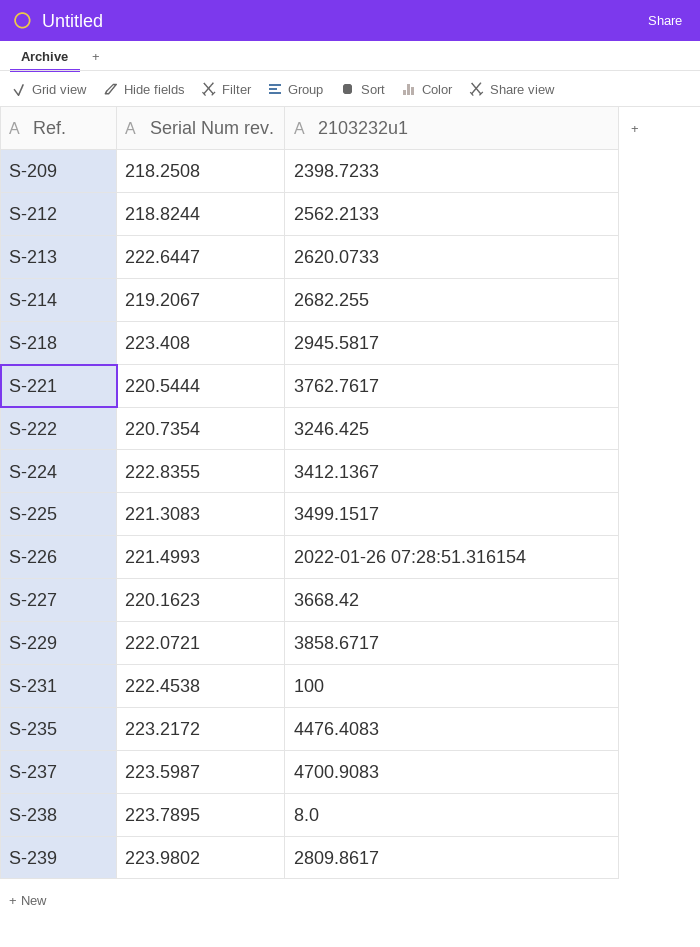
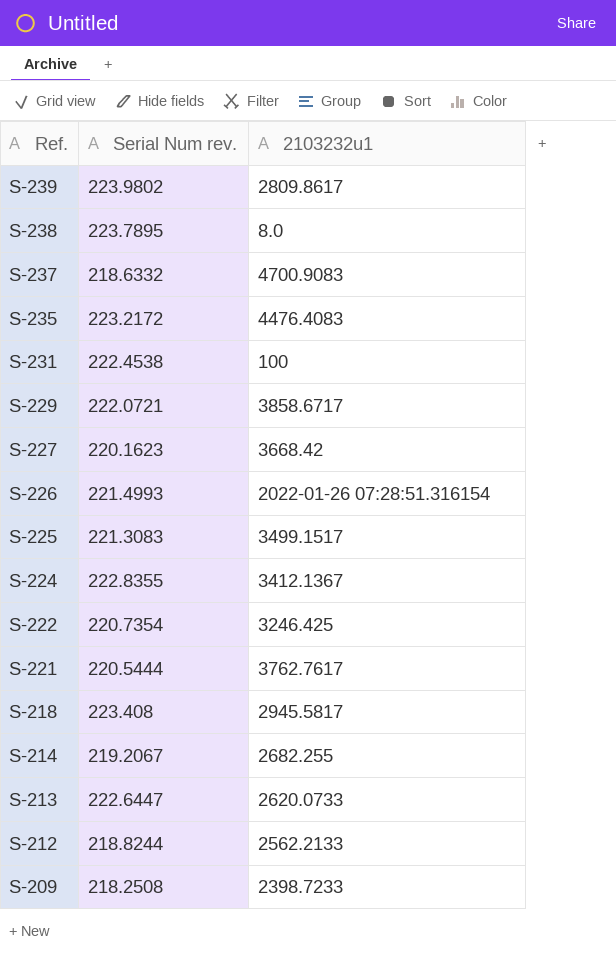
row order: Ref. ascending -> Ref. descending
S-237 | Serial Num rev.: 223.5987 -> 218.6332

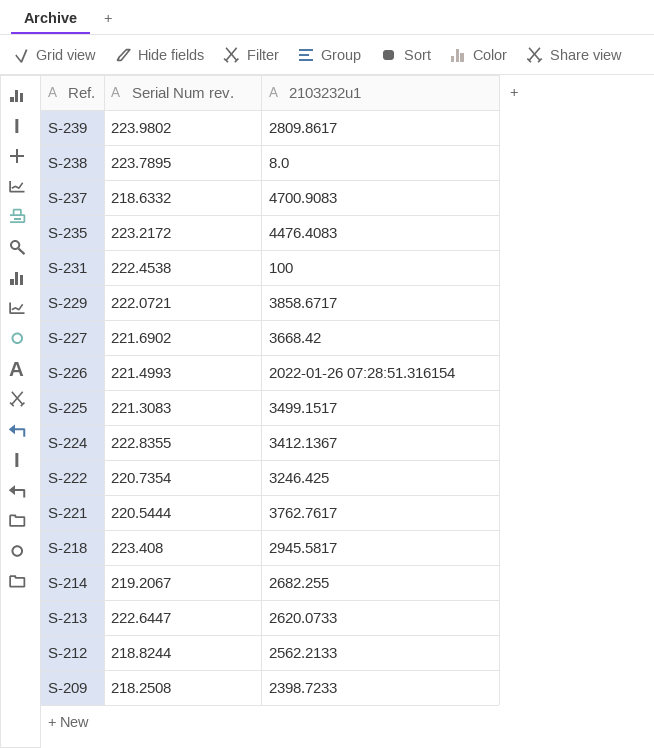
S-227 | Serial Num rev.: 220.1623 -> 221.6902

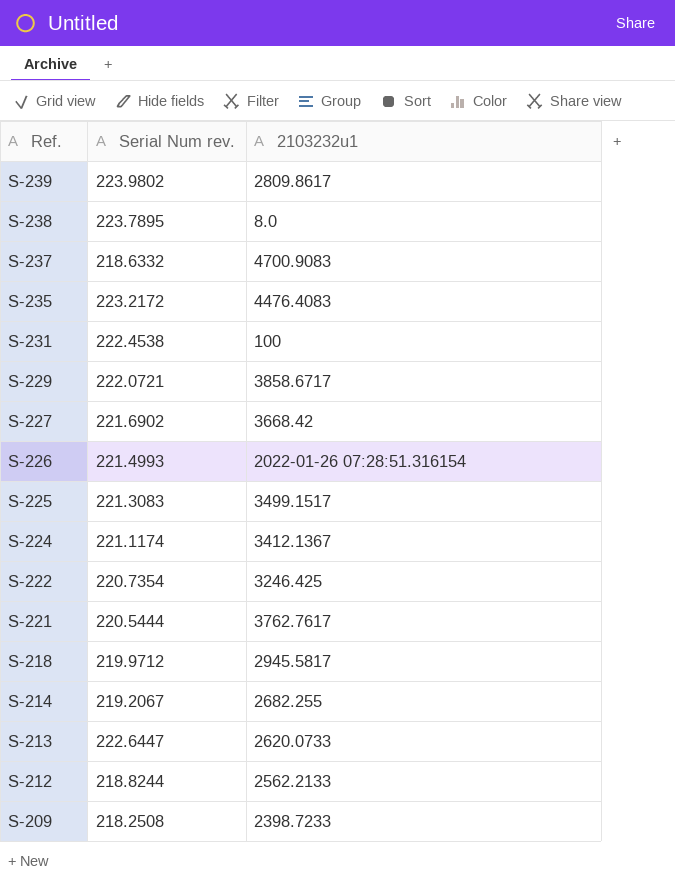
S-224 | Serial Num rev.: 222.8355 -> 221.1174
S-218 | Serial Num rev.: 223.408 -> 219.9712

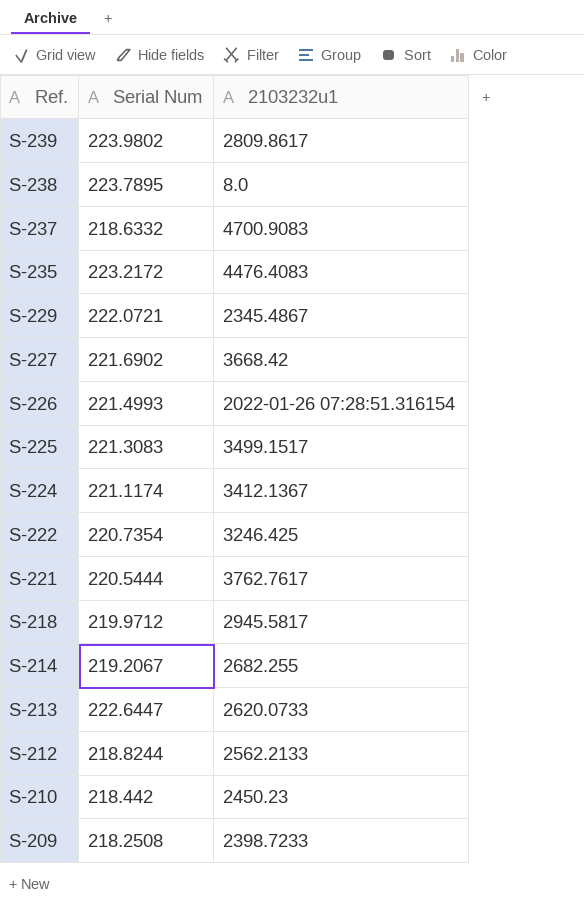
column name: Serial Num rev. -> Serial Num
row S-231: 222.4538 | 100 -> none
S-229 | 2103232u1: 3858.6717 -> 2345.4867
row S-210: none -> 218.442 | 2450.23

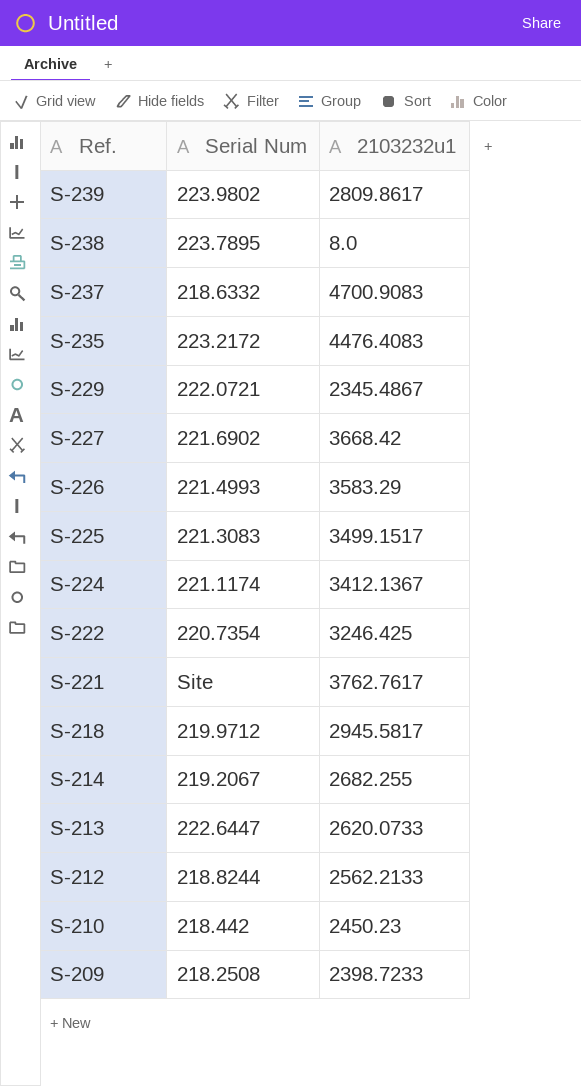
S-226 | 2103232u1: 2022-01-26 07:28:51.316154 -> 3583.29
S-221 | Serial Num: 220.5444 -> Site

